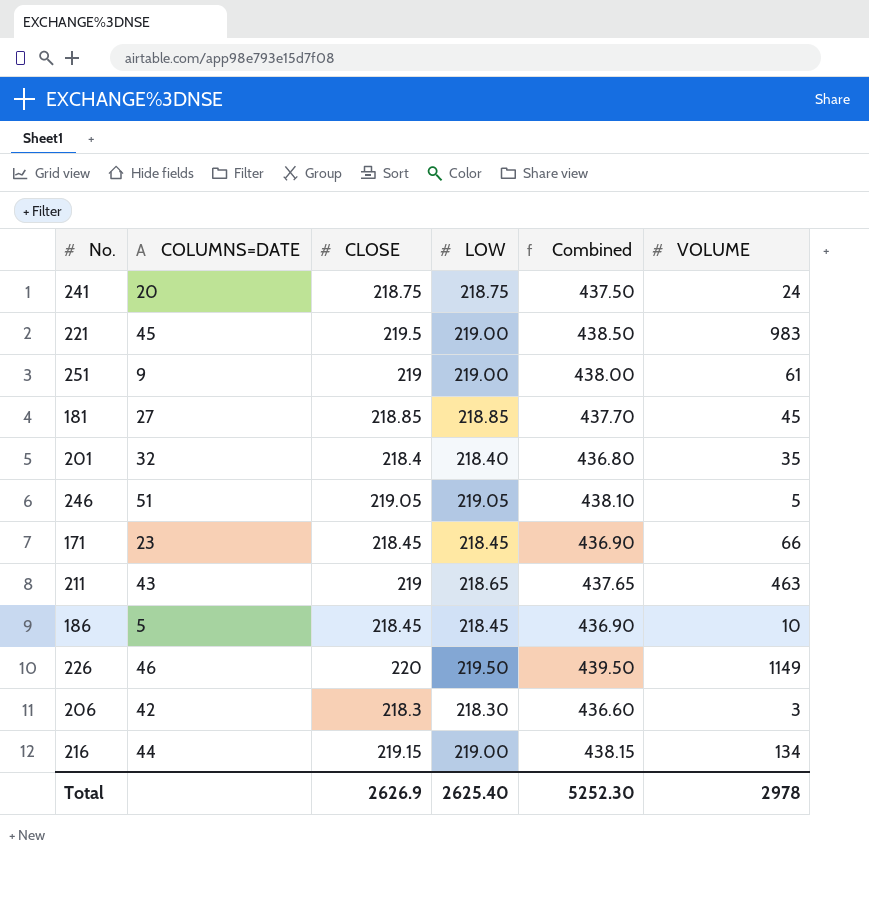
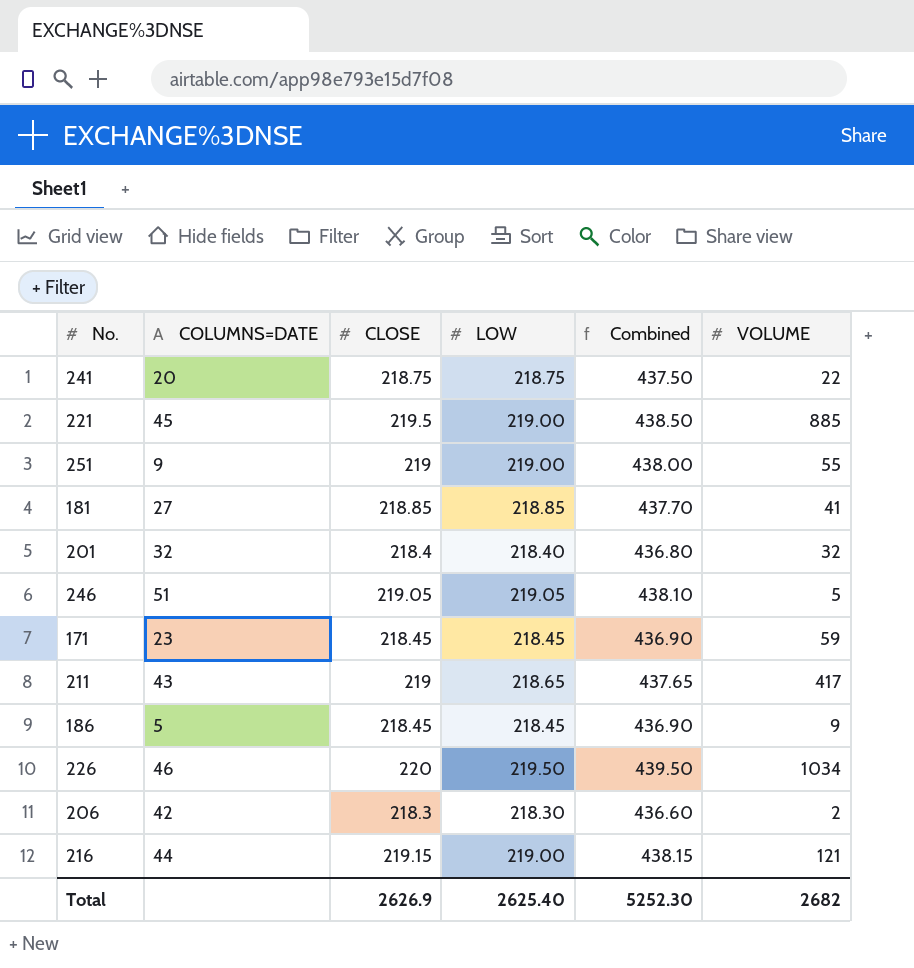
241 | VOLUME: 24 -> 22
221 | VOLUME: 983 -> 885
251 | VOLUME: 61 -> 55
181 | VOLUME: 45 -> 41
201 | VOLUME: 35 -> 32
171 | VOLUME: 66 -> 59
211 | VOLUME: 463 -> 417
186 | VOLUME: 10 -> 9
226 | VOLUME: 1149 -> 1034
206 | VOLUME: 3 -> 2
216 | VOLUME: 134 -> 121
Total | VOLUME: 2978 -> 2682

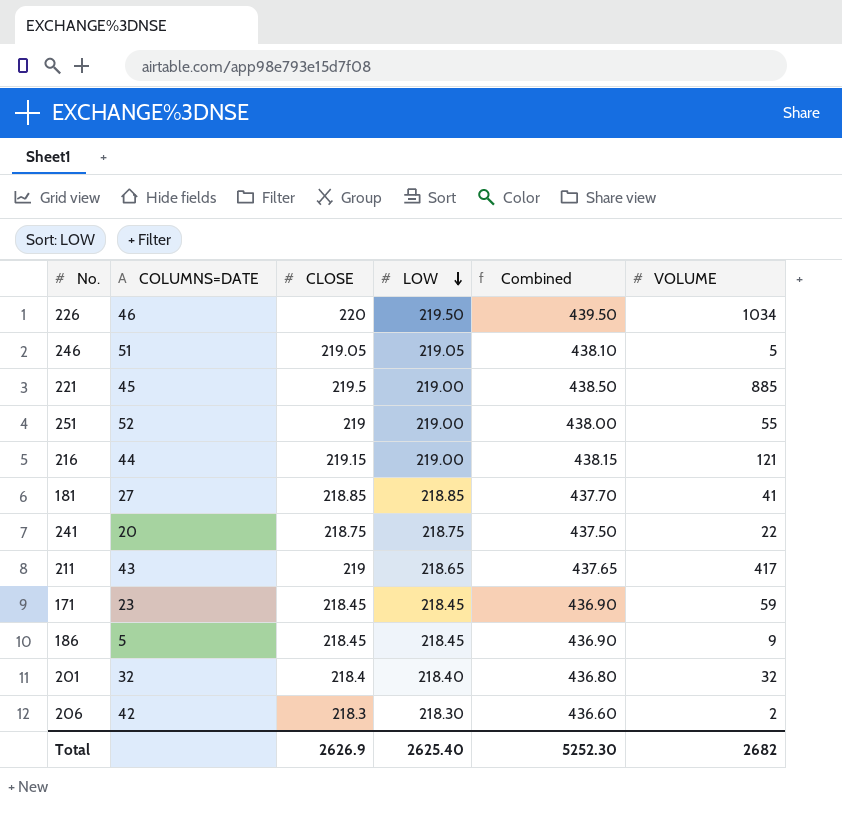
row order: none -> LOW descending
251 | COLUMNS=DATE: 9 -> 52

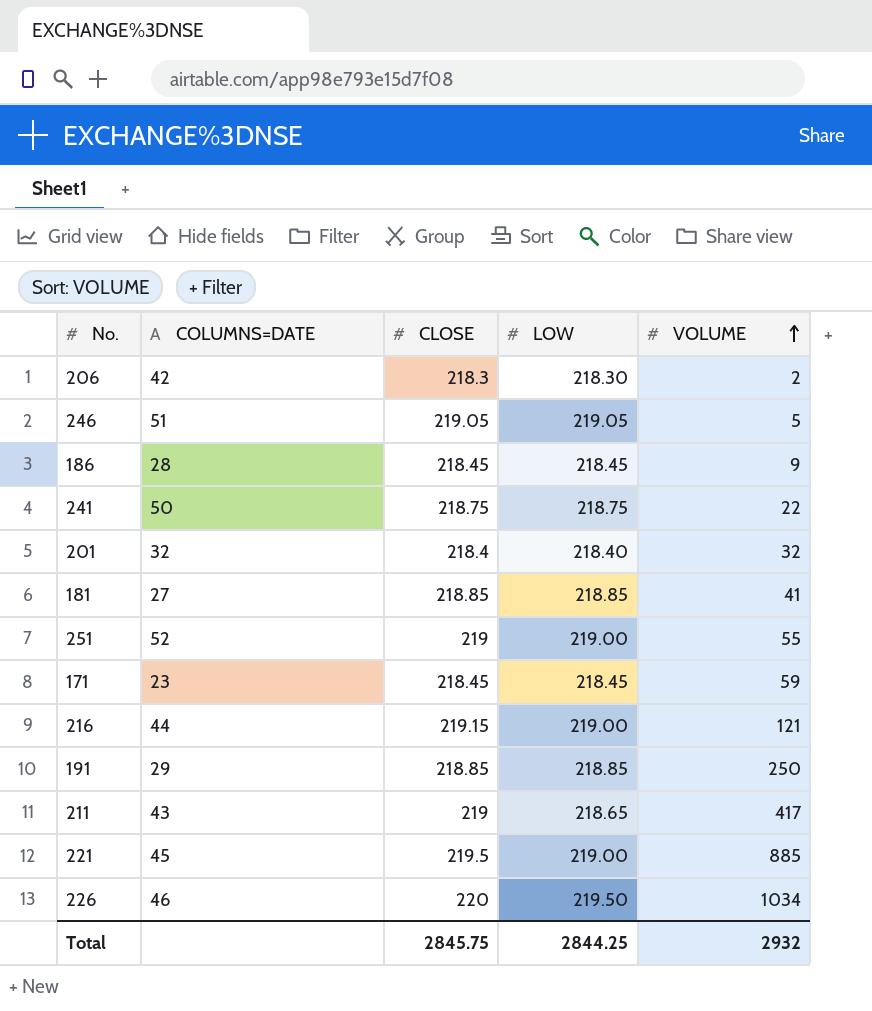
row order: LOW descending -> VOLUME ascending
column Combined | formula: [CLOSE] + [LOW] -> none
186 | COLUMNS=DATE: 5 -> 28
241 | COLUMNS=DATE: 20 -> 50
row 191: none -> 29 | 218.85 | 218.85 | 250
Total | CLOSE: 2626.9 -> 2845.75
Total | LOW: 2625.40 -> 2844.25
Total | VOLUME: 2682 -> 2932

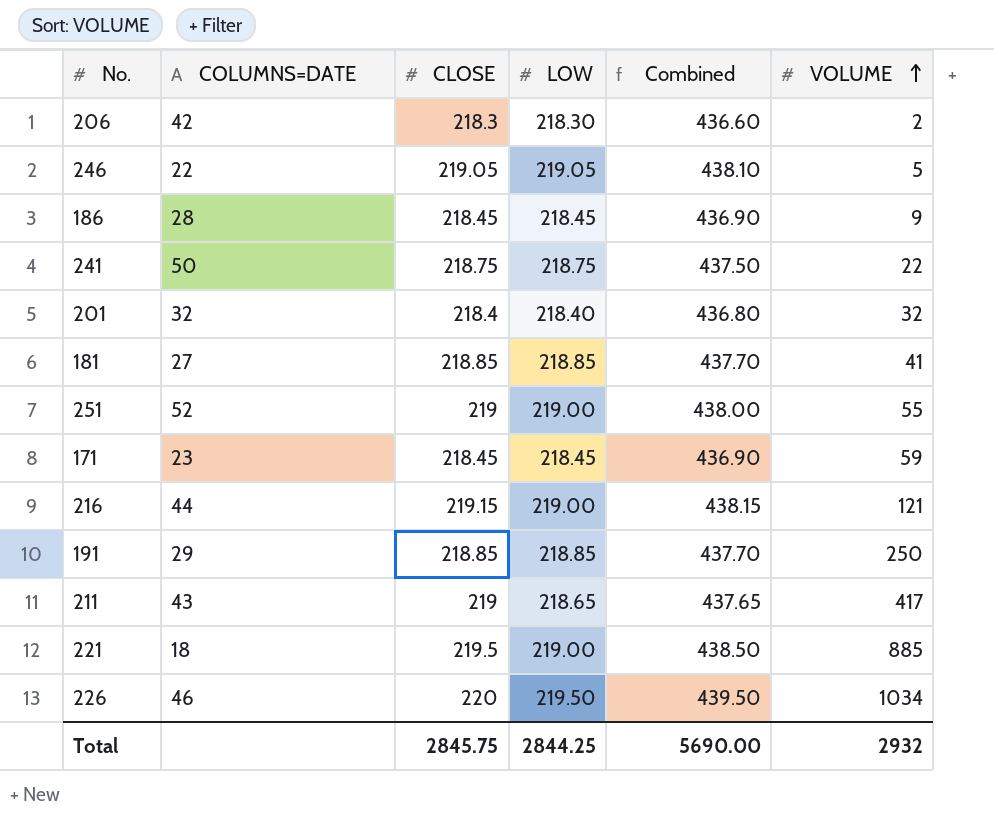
column Combined | formula: none -> [CLOSE] + [LOW]
246 | COLUMNS=DATE: 51 -> 22
221 | COLUMNS=DATE: 45 -> 18

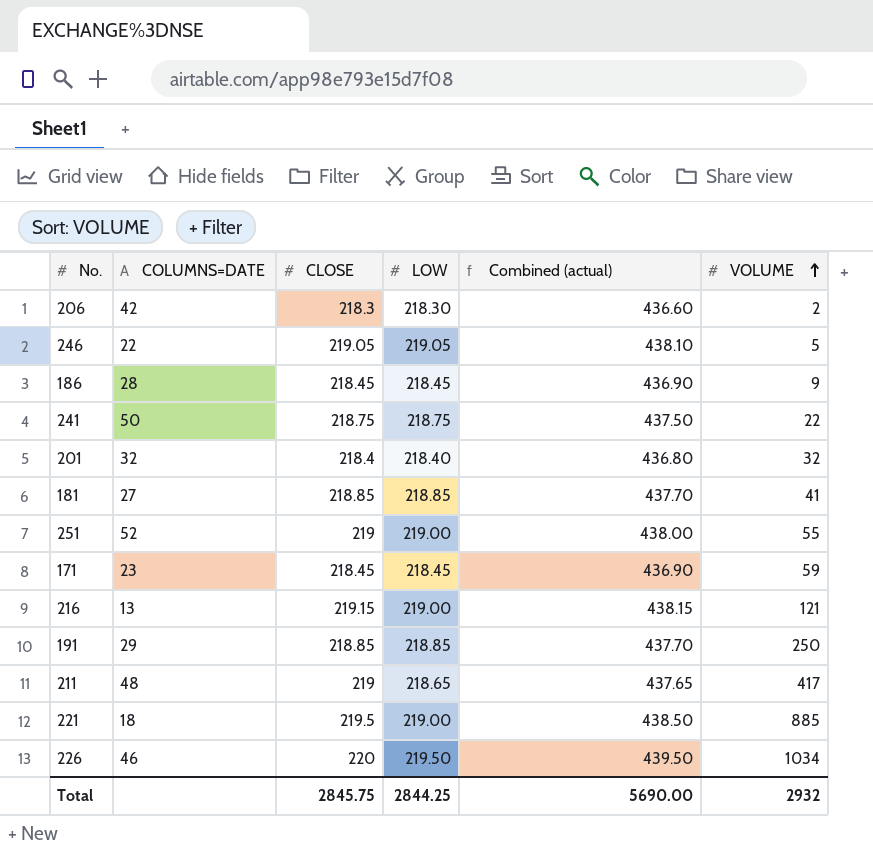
column name: Combined -> Combined (actual)
216 | COLUMNS=DATE: 44 -> 13
211 | COLUMNS=DATE: 43 -> 48

